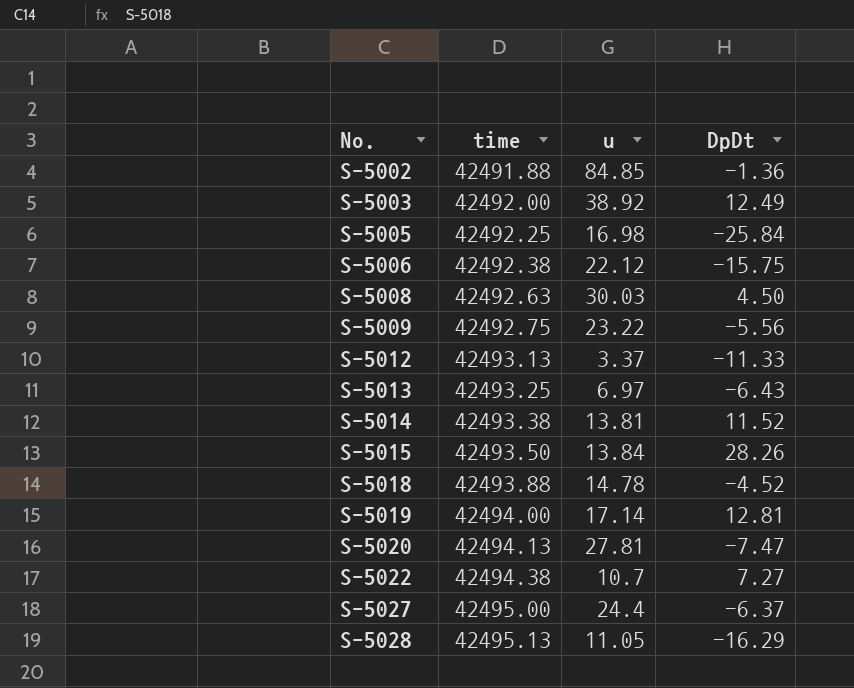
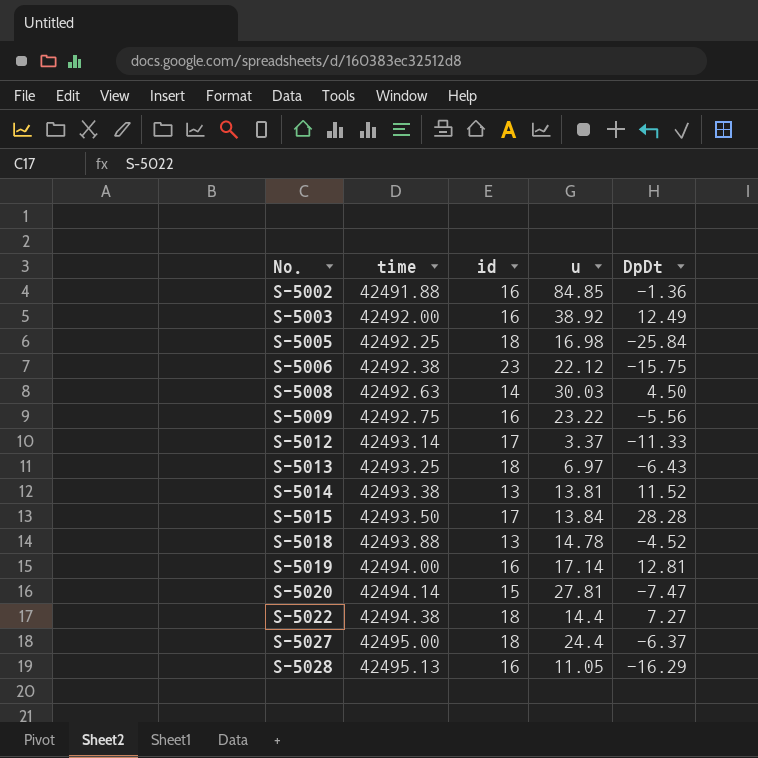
column id | position: none -> 3
S-5012 | time: 42493.13 -> 42493.14
S-5015 | DpDt: 28.26 -> 28.28
S-5020 | time: 42494.13 -> 42494.14
S-5022 | u: 10.7 -> 14.4

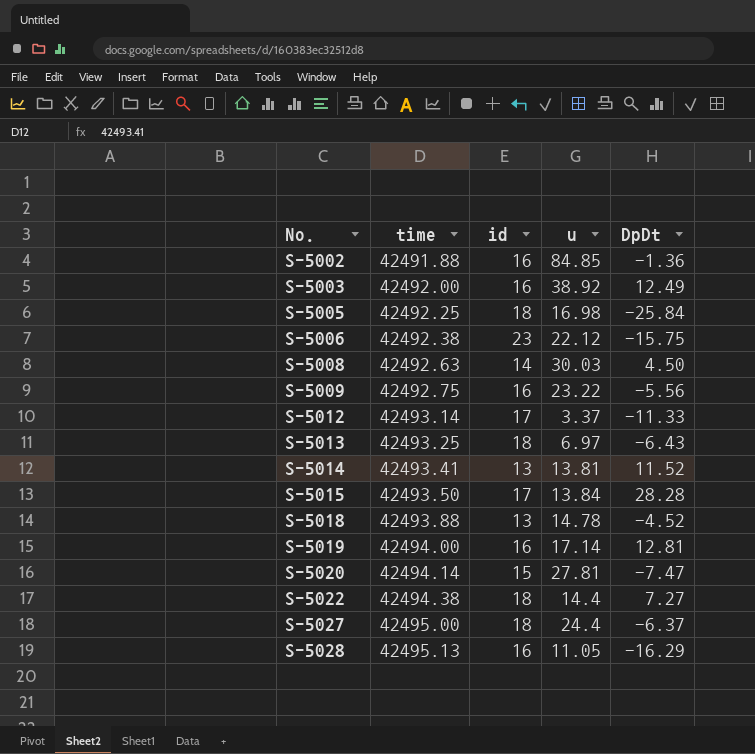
S-5014 | time: 42493.38 -> 42493.41

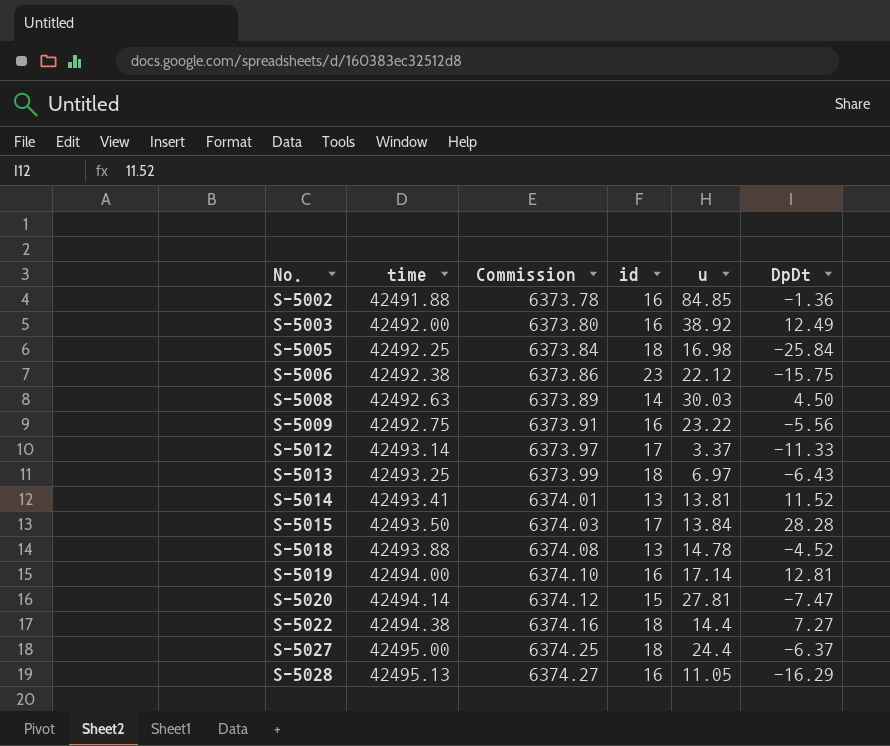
column Commission | formula: none -> [time] * 0.15

